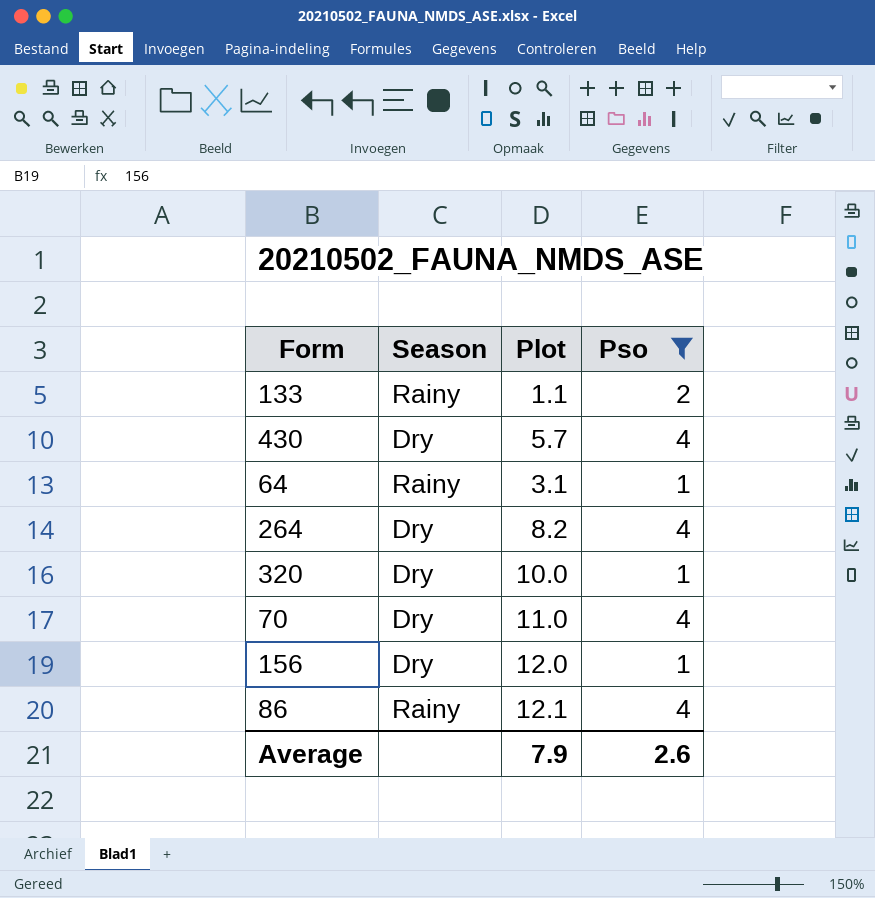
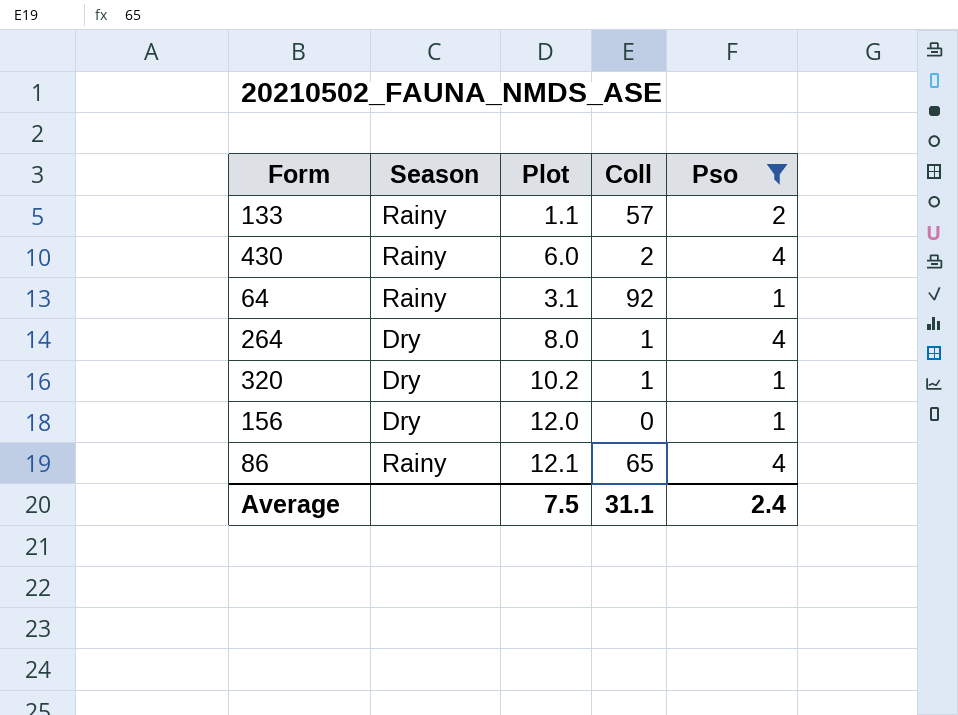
column Coll | position: none -> 4
row 70: Dry | 11.0 | 4 -> none
430 | Season: Dry -> Rainy
430 | Plot: 5.7 -> 6.0
264 | Plot: 8.2 -> 8.0
320 | Plot: 10.0 -> 10.2
Average | Plot: 7.9 -> 7.5
Average | Pso: 2.6 -> 2.4

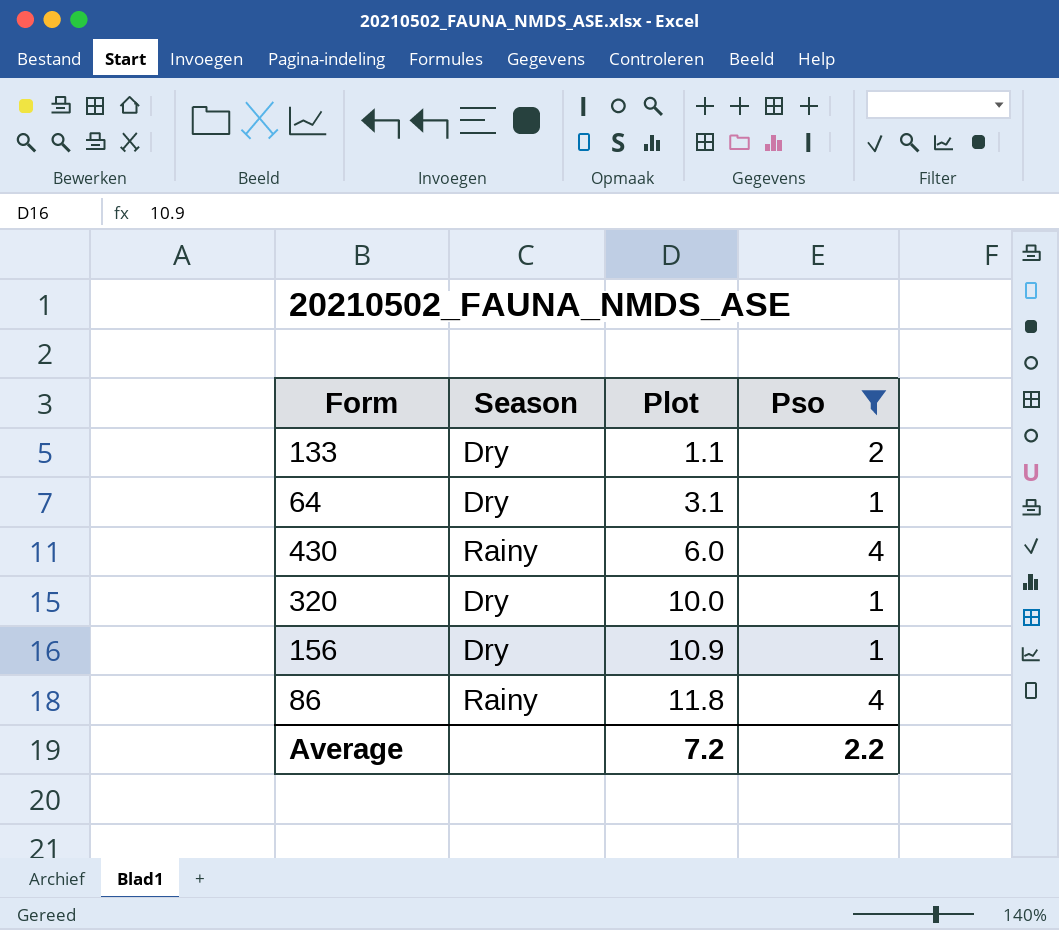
row order: none -> Plot ascending
column Coll | position: 4 -> none
row 264: Dry | 8.0 | 1 | 4 -> none
133 | Season: Rainy -> Dry
64 | Season: Rainy -> Dry
320 | Plot: 10.2 -> 10.0
156 | Plot: 12.0 -> 10.9
86 | Plot: 12.1 -> 11.8
Average | Plot: 7.5 -> 7.2
Average | Pso: 2.4 -> 2.2

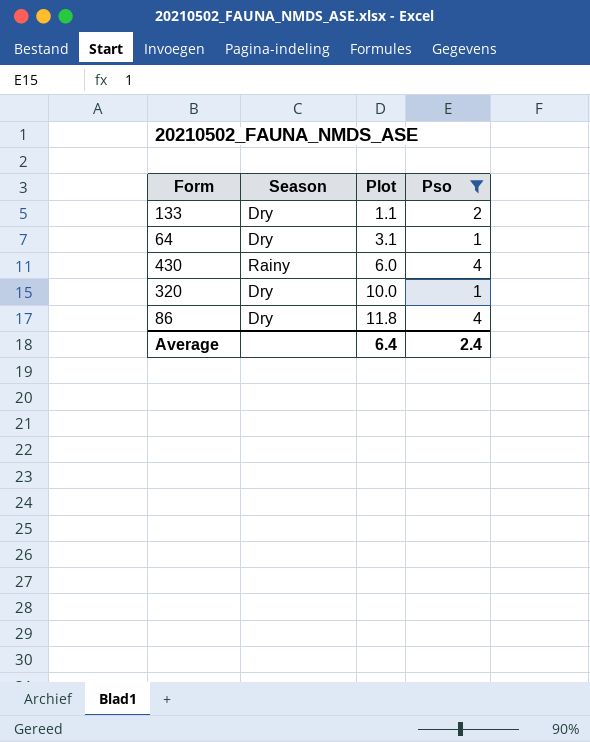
row 156: Dry | 10.9 | 1 -> none
86 | Season: Rainy -> Dry
Average | Plot: 7.2 -> 6.4
Average | Pso: 2.2 -> 2.4

